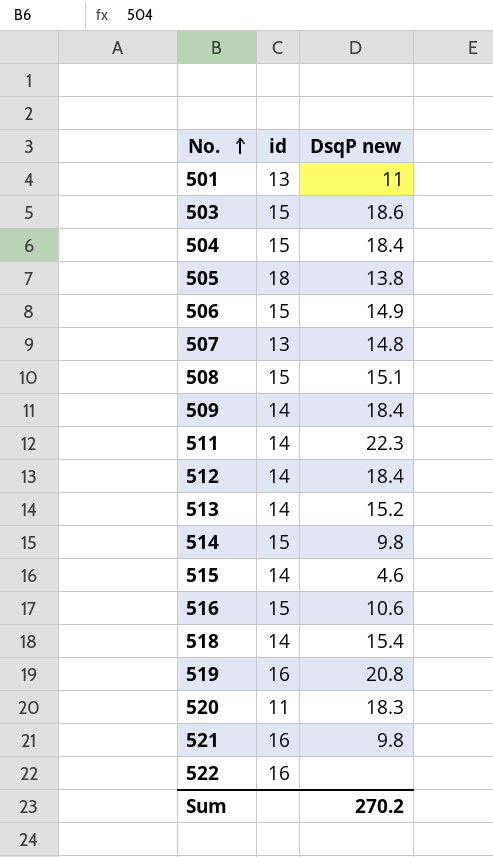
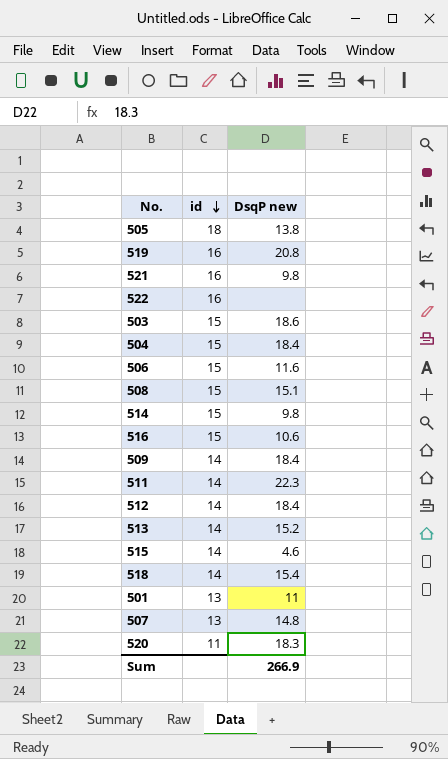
row order: No. ascending -> id descending
506 | DsqP new: 14.9 -> 11.6
Sum | DsqP new: 270.2 -> 266.9

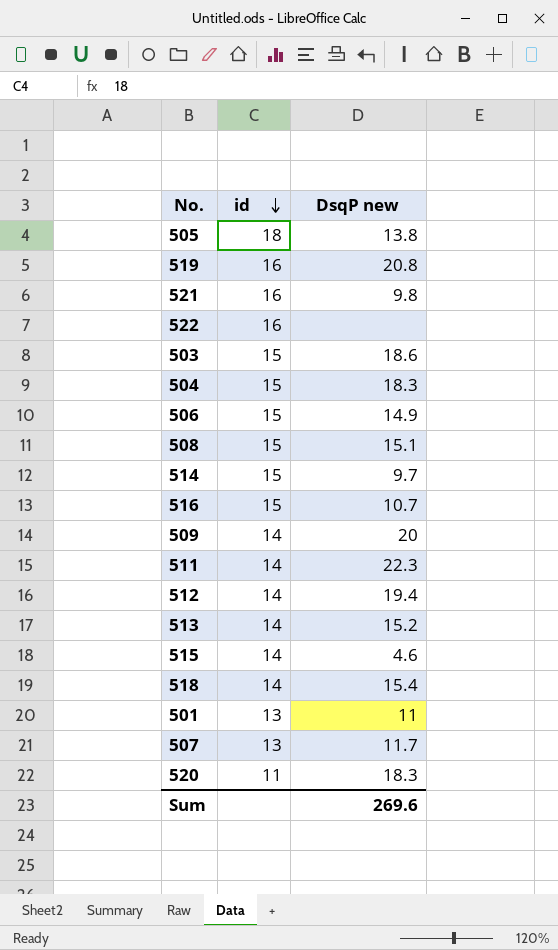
504 | DsqP new: 18.4 -> 18.3
506 | DsqP new: 11.6 -> 14.9
514 | DsqP new: 9.8 -> 9.7
516 | DsqP new: 10.6 -> 10.7
509 | DsqP new: 18.4 -> 20
512 | DsqP new: 18.4 -> 19.4
507 | DsqP new: 14.8 -> 11.7
Sum | DsqP new: 266.9 -> 269.6

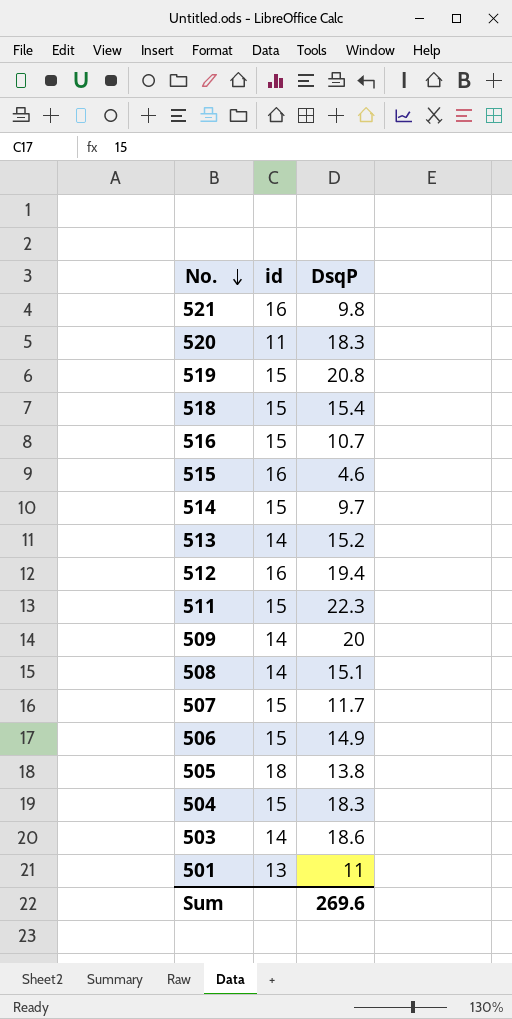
row order: id descending -> No. descending
column name: DsqP new -> DsqP
row 522: 16 | none -> none
519 | id: 16 -> 15
518 | id: 14 -> 15
515 | id: 14 -> 16
512 | id: 14 -> 16
511 | id: 14 -> 15
508 | id: 15 -> 14
507 | id: 13 -> 15
503 | id: 15 -> 14

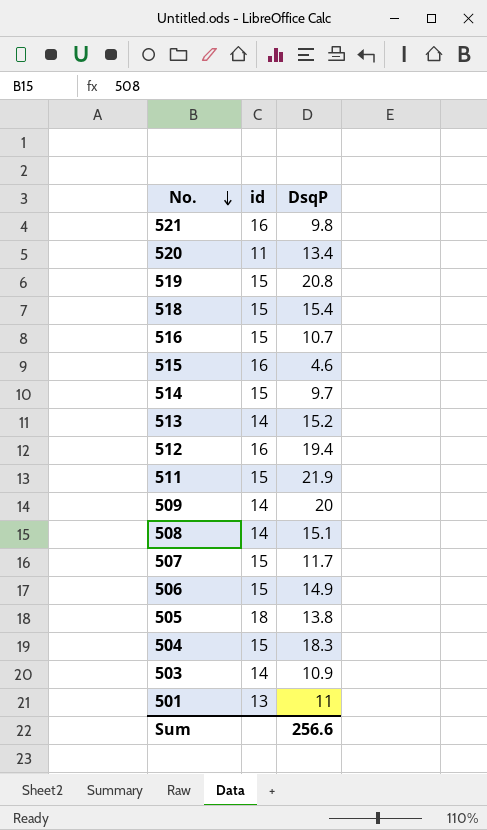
520 | DsqP: 18.3 -> 13.4
511 | DsqP: 22.3 -> 21.9
503 | DsqP: 18.6 -> 10.9
Sum | DsqP: 269.6 -> 256.6

